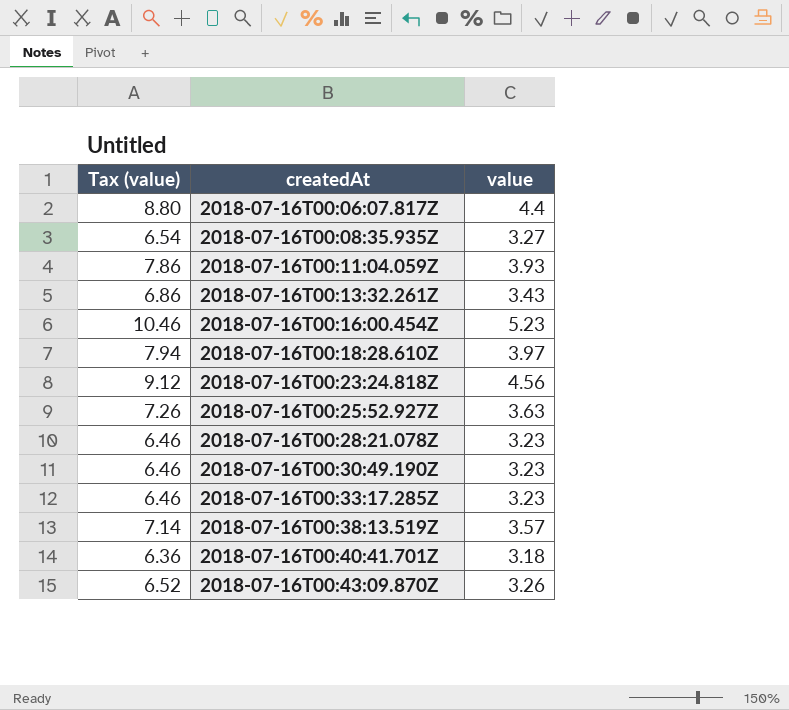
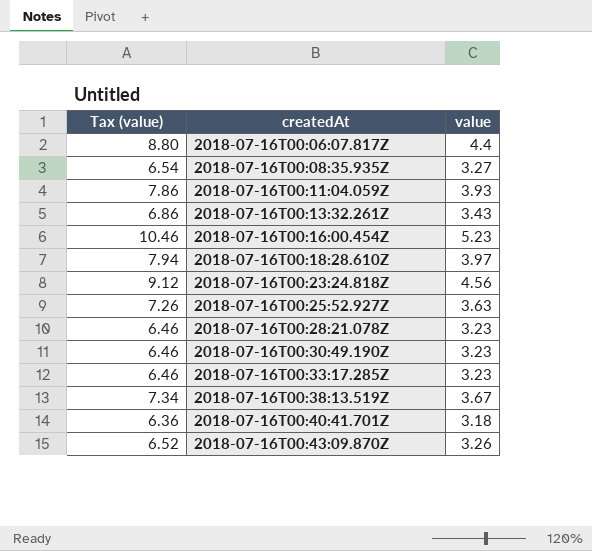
2018-07-16T00:38:13.519Z | Tax (value): 7.14 -> 7.34
2018-07-16T00:38:13.519Z | value: 3.57 -> 3.67

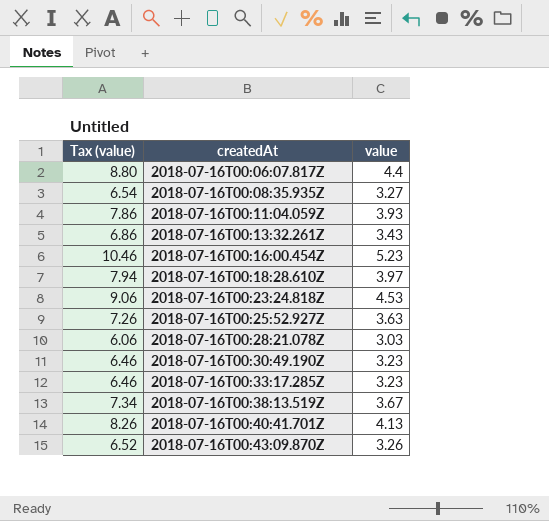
2018-07-16T00:23:24.818Z | Tax (value): 9.12 -> 9.06
2018-07-16T00:23:24.818Z | value: 4.56 -> 4.53
2018-07-16T00:28:21.078Z | Tax (value): 6.46 -> 6.06
2018-07-16T00:28:21.078Z | value: 3.23 -> 3.03
2018-07-16T00:40:41.701Z | Tax (value): 6.36 -> 8.26
2018-07-16T00:40:41.701Z | value: 3.18 -> 4.13

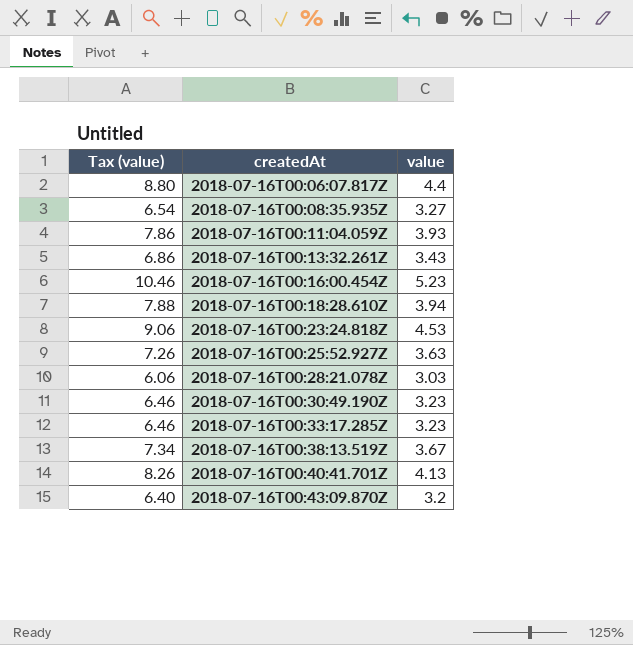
2018-07-16T00:18:28.610Z | Tax (value): 7.94 -> 7.88
2018-07-16T00:18:28.610Z | value: 3.97 -> 3.94
2018-07-16T00:43:09.870Z | Tax (value): 6.52 -> 6.40
2018-07-16T00:43:09.870Z | value: 3.26 -> 3.2

